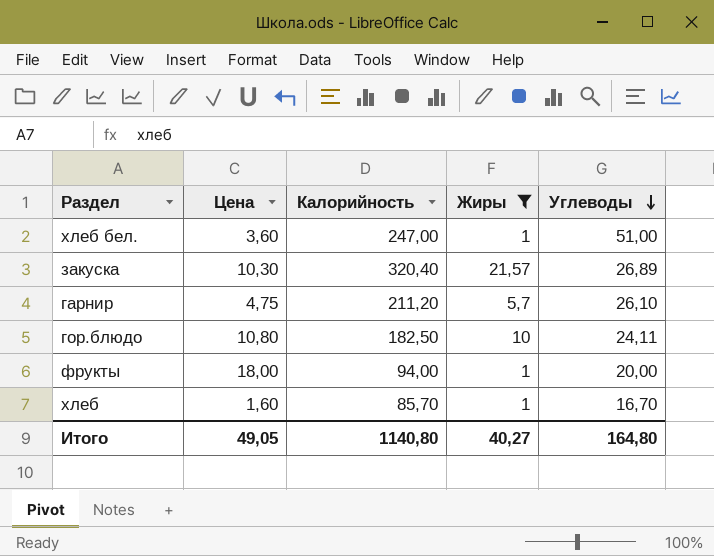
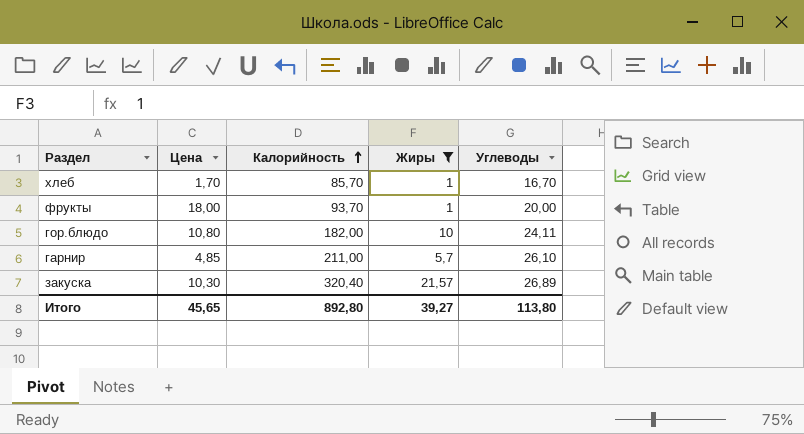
row order: Углеводы descending -> Калорийность ascending
row хлеб бел.: 3,60 | 247,00 | 1 | 51,00 -> none
хлеб | Цена: 1,60 -> 1,70
фрукты | Калорийность: 94,00 -> 93,70
гор.блюдо | Калорийность: 182,50 -> 182,00
гарнир | Цена: 4,75 -> 4,85
гарнир | Калорийность: 211,20 -> 211,00
Итого | Цена: 49,05 -> 45,65
Итого | Калорийность: 1140,80 -> 892,80
Итого | Жиры: 40,27 -> 39,27
Итого | Углеводы: 164,80 -> 113,80

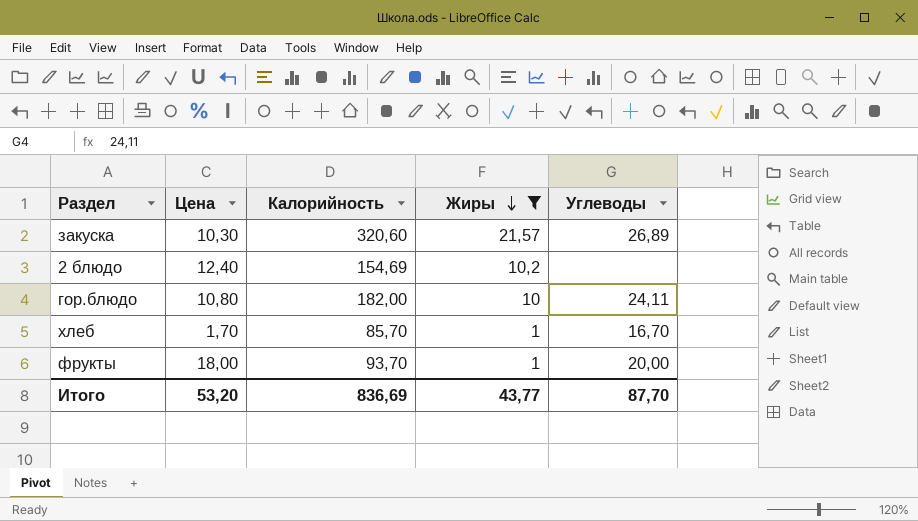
row order: Калорийность ascending -> Жиры descending
row гарнир: 4,85 | 211,00 | 5,7 | 26,10 -> none
закуска | Калорийность: 320,40 -> 320,60
row 2 блюдо: none -> 12,40 | 154,69 | 10,2 | none
Итого | Цена: 45,65 -> 53,20
Итого | Калорийность: 892,80 -> 836,69
Итого | Жиры: 39,27 -> 43,77
Итого | Углеводы: 113,80 -> 87,70

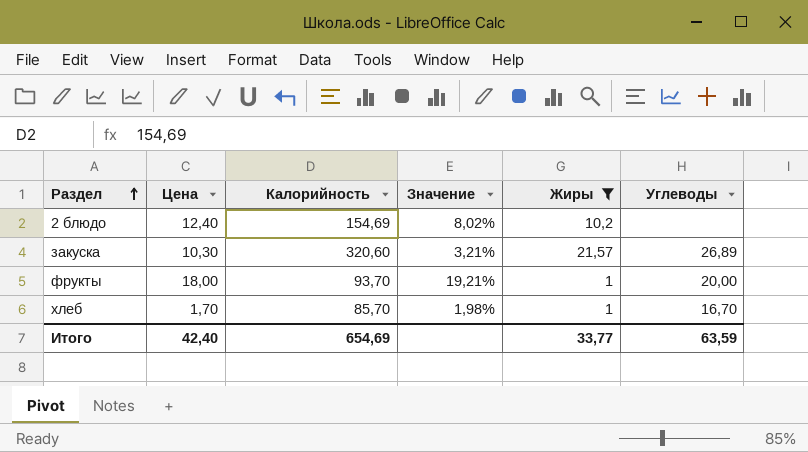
row order: Жиры descending -> Раздел ascending
column Значение | formula: none -> [Цена] / [Калорийность]
row гор.блюдо: 10,80 | 182,00 | 10 | 24,11 -> none
Итого | Цена: 53,20 -> 42,40
Итого | Калорийность: 836,69 -> 654,69
Итого | Жиры: 43,77 -> 33,77
Итого | Углеводы: 87,70 -> 63,59

